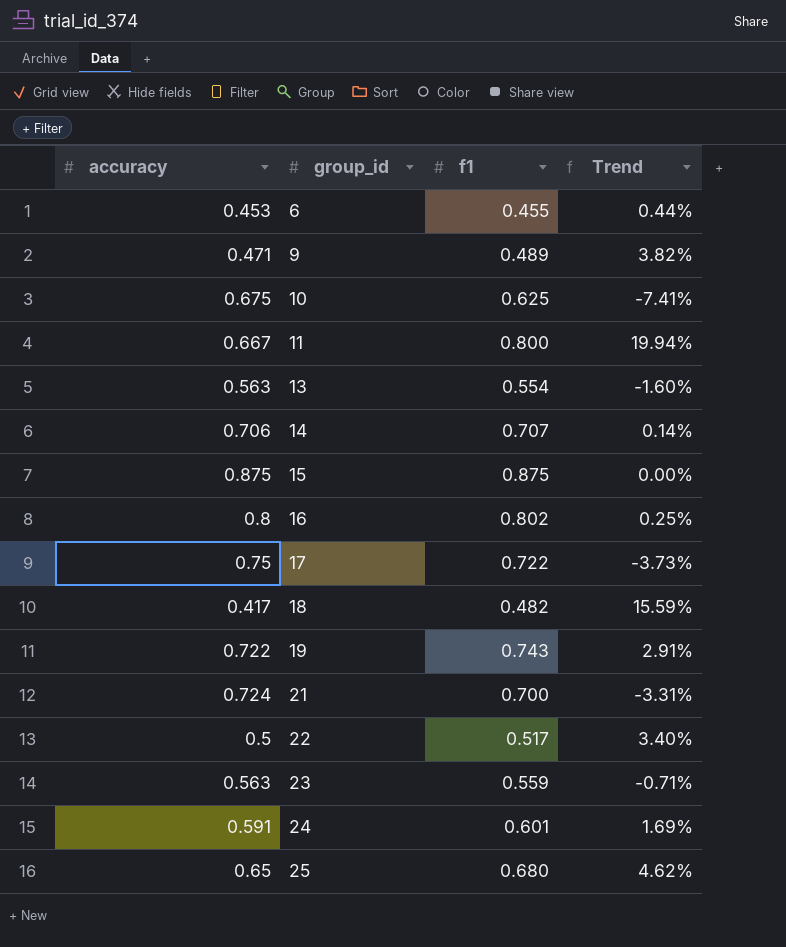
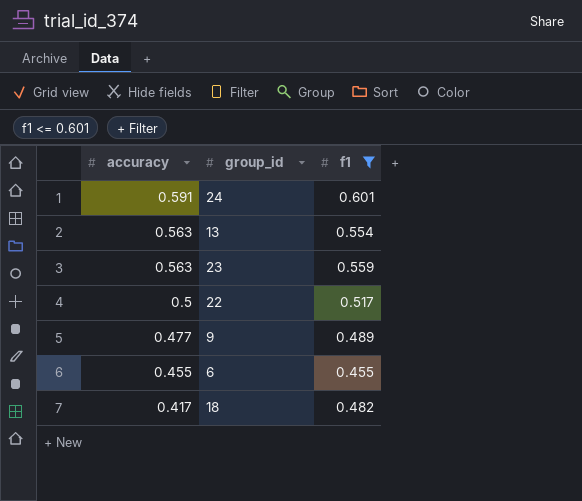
filter: none -> f1 <= 0.601
row order: group_id ascending -> accuracy descending
column Trend | formula: ([f1] - [accuracy]) / [accuracy] -> none
9 | accuracy: 0.471 -> 0.477
6 | accuracy: 0.453 -> 0.455

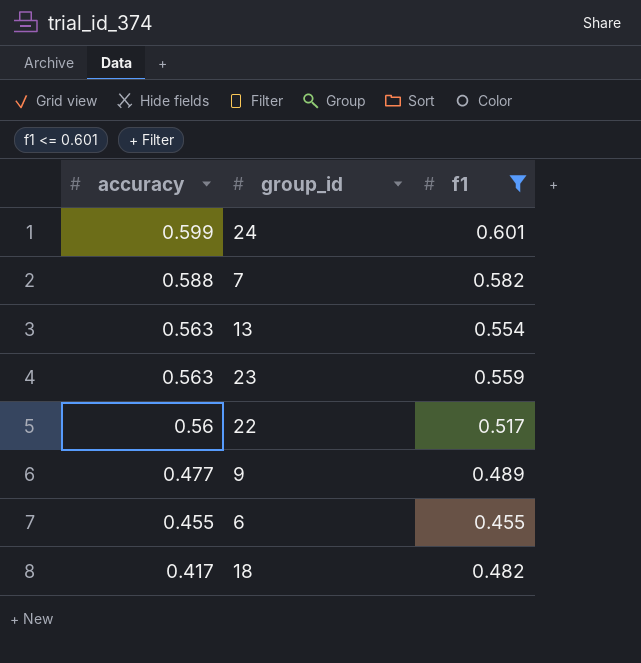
24 | accuracy: 0.591 -> 0.599
row 7: none -> 0.588 | 0.582
22 | accuracy: 0.5 -> 0.56

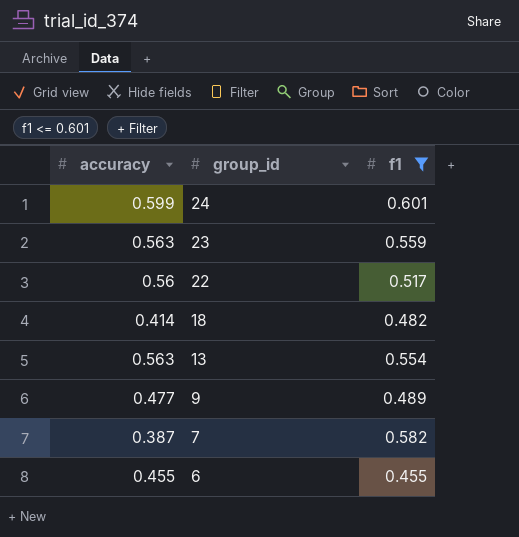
row order: accuracy descending -> group_id descending
18 | accuracy: 0.417 -> 0.414
7 | accuracy: 0.588 -> 0.387

